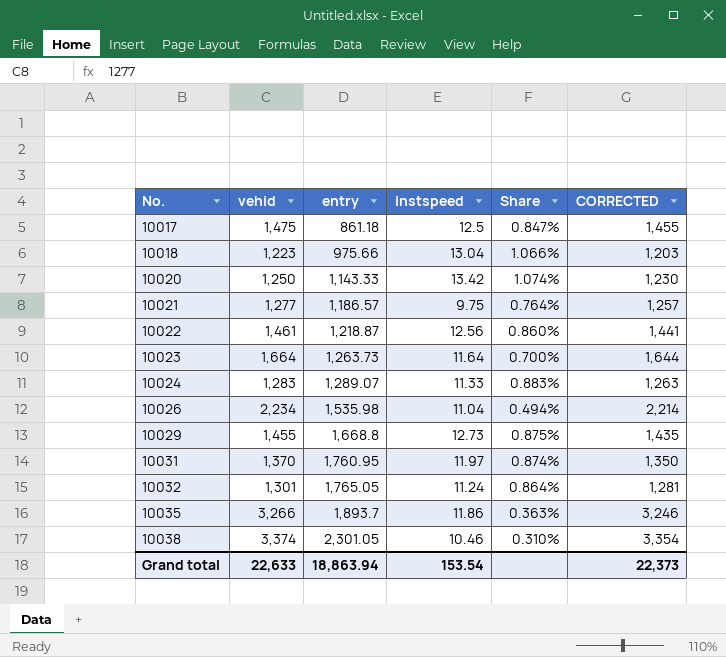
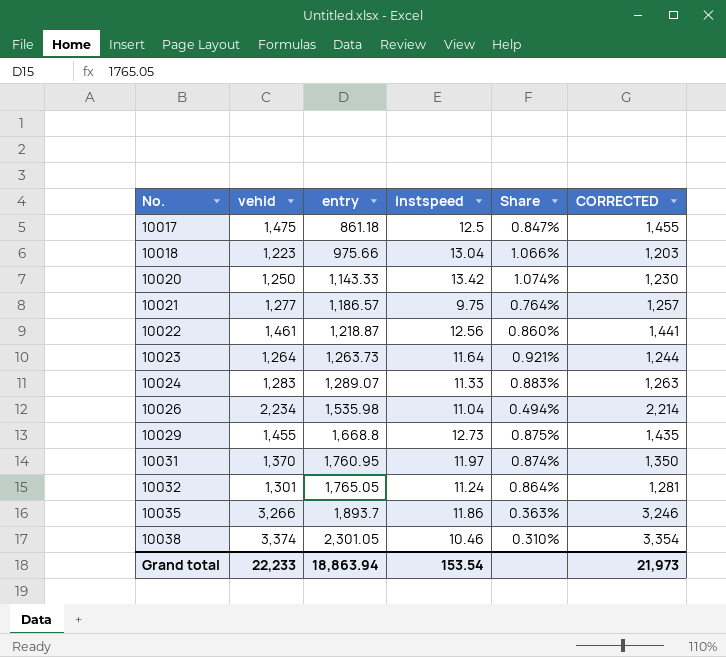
10023 | vehid: 1,664 -> 1,264
10023 | Share: 0.700% -> 0.921%
10023 | CORRECTED: 1,644 -> 1,244
Grand total | vehid: 22,633 -> 22,233
Grand total | CORRECTED: 22,373 -> 21,973

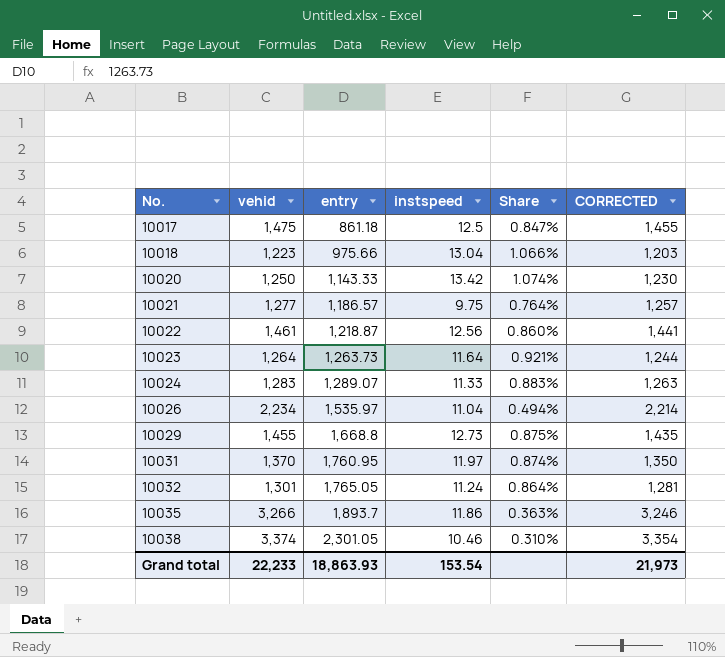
10026 | entry: 1,535.98 -> 1,535.97
Grand total | entry: 18,863.94 -> 18,863.93

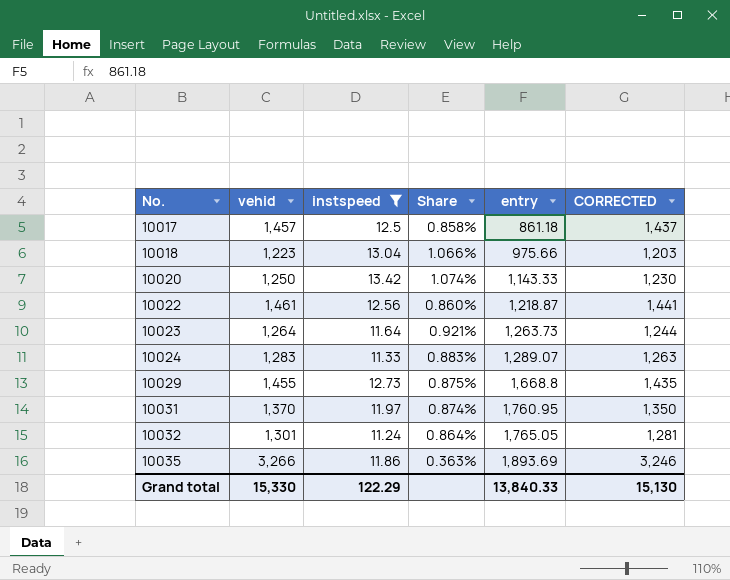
filter: none -> instspeed >= 11.24
column entry | position: 3 -> 5
10017 | vehid: 1,475 -> 1,457
10017 | Share: 0.847% -> 0.858%
10017 | CORRECTED: 1,455 -> 1,437
10035 | entry: 1,893.7 -> 1,893.69
Grand total | vehid: 22,233 -> 15,330
Grand total | instspeed: 153.54 -> 122.29
Grand total | entry: 18,863.93 -> 13,840.33
Grand total | CORRECTED: 21,973 -> 15,130

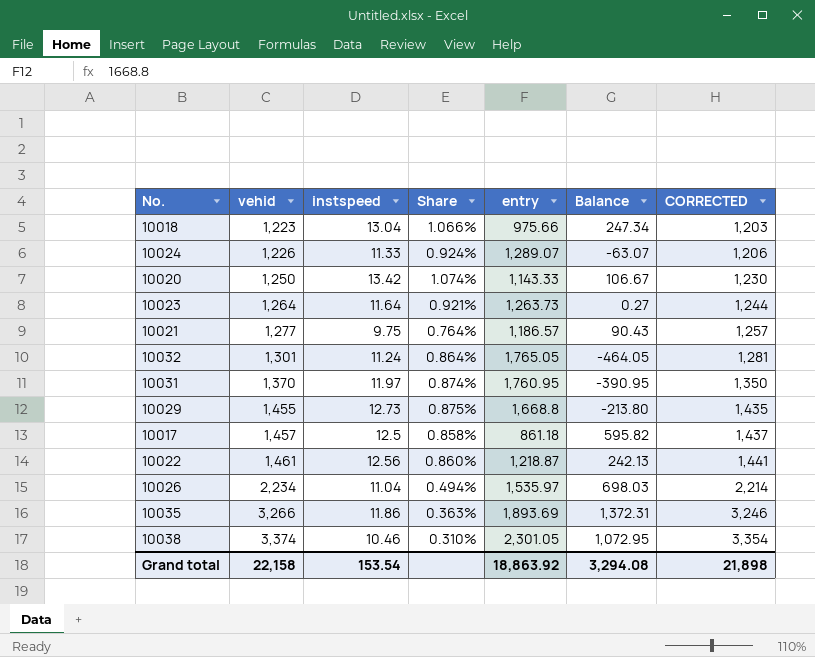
filter: instspeed >= 11.24 -> none
row order: No. ascending -> vehid ascending
column Balance | formula: none -> [vehid] - [entry]
10024 | vehid: 1,283 -> 1,226
10024 | Share: 0.883% -> 0.924%
10024 | CORRECTED: 1,263 -> 1,206
Grand total | vehid: 15,330 -> 22,158
Grand total | instspeed: 122.29 -> 153.54
Grand total | entry: 13,840.33 -> 18,863.92
Grand total | CORRECTED: 15,130 -> 21,898

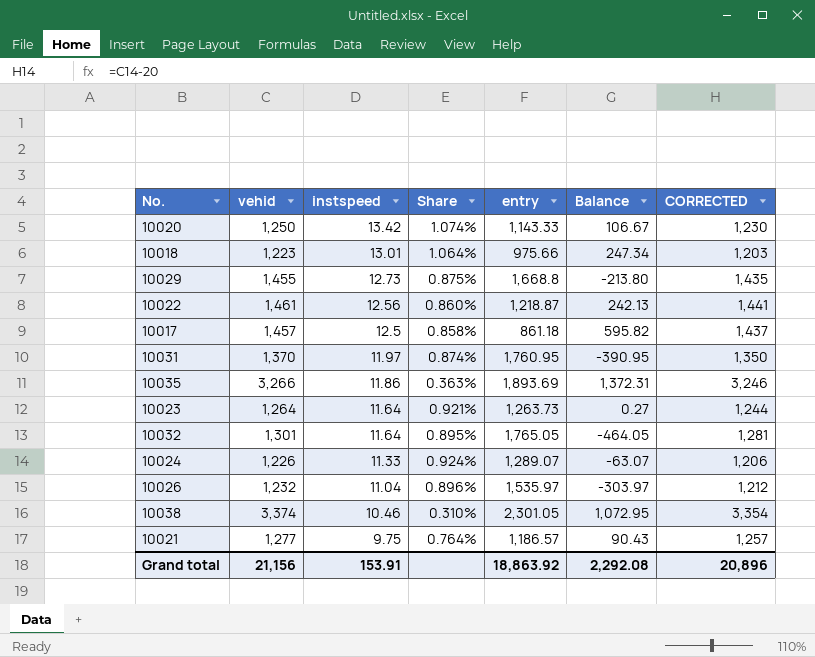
row order: vehid ascending -> instspeed descending
10018 | instspeed: 13.04 -> 13.01
10018 | Share: 1.066% -> 1.064%
10032 | instspeed: 11.24 -> 11.64
10032 | Share: 0.864% -> 0.895%
10026 | vehid: 2,234 -> 1,232
10026 | Share: 0.494% -> 0.896%
10026 | Balance: 698.03 -> -303.97
10026 | CORRECTED: 2,214 -> 1,212
Grand total | vehid: 22,158 -> 21,156
Grand total | instspeed: 153.54 -> 153.91
Grand total | Balance: 3,294.08 -> 2,292.08
Grand total | CORRECTED: 21,898 -> 20,896

